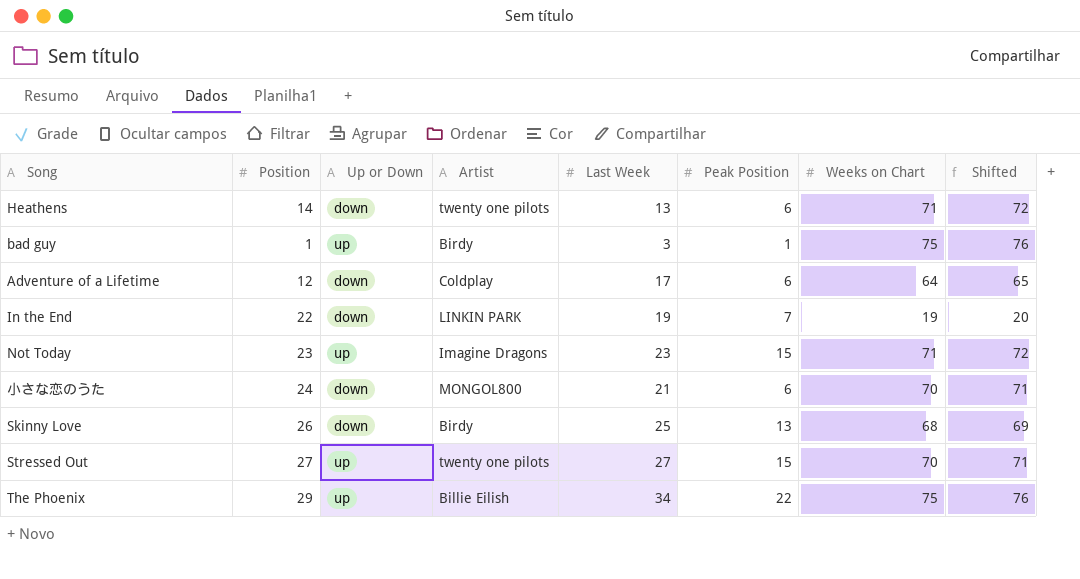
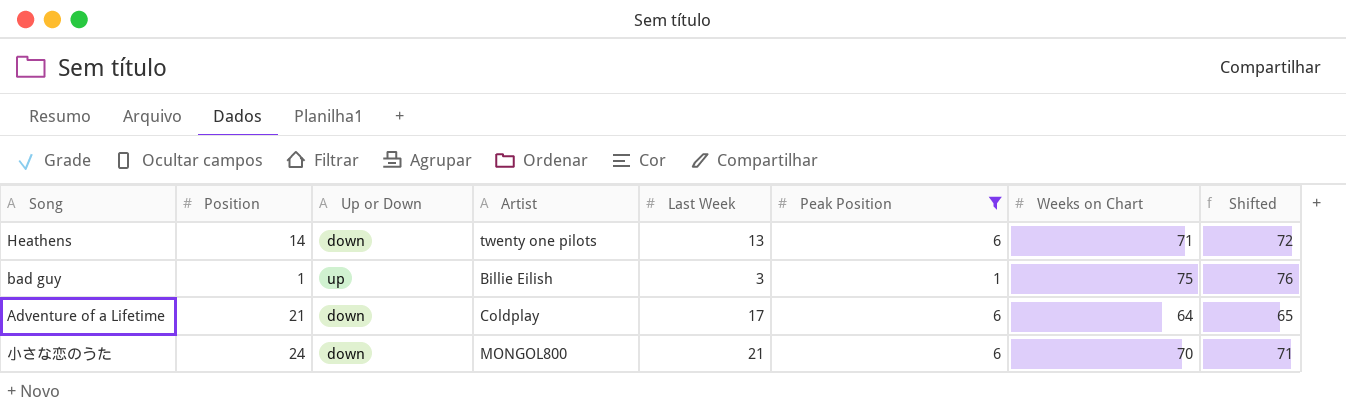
filter: none -> Peak Position <= 6
bad guy | Artist: Birdy -> Billie Eilish
Adventure of a Lifetime | Position: 12 -> 21

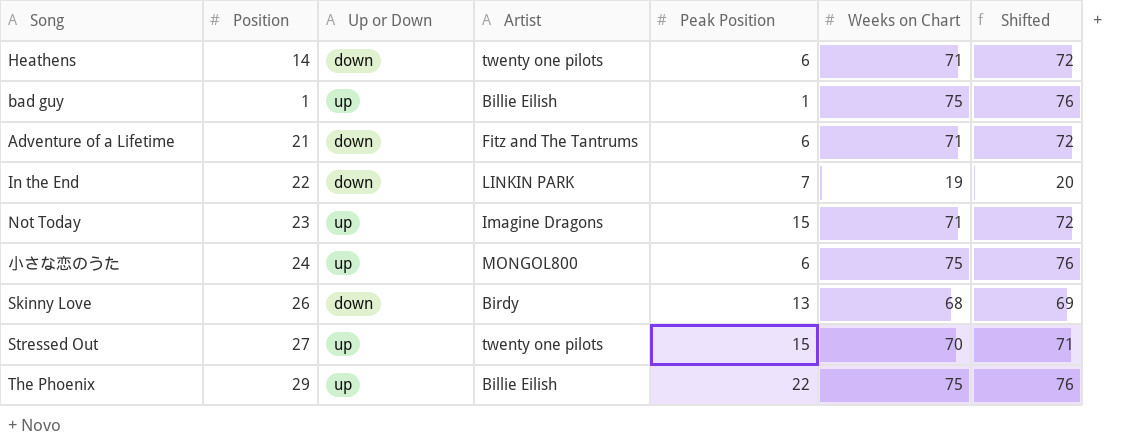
filter: Peak Position <= 6 -> none
column Last Week | position: 5 -> none
Adventure of a Lifetime | Artist: Coldplay -> Fitz and The Tantrums
Adventure of a Lifetime | Weeks on Chart: 64 -> 71
Adventure of a Lifetime | Shifted: 65 -> 72
小さな恋のうた | Up or Down: down -> up
小さな恋のうた | Weeks on Chart: 70 -> 75
小さな恋のうた | Shifted: 71 -> 76

